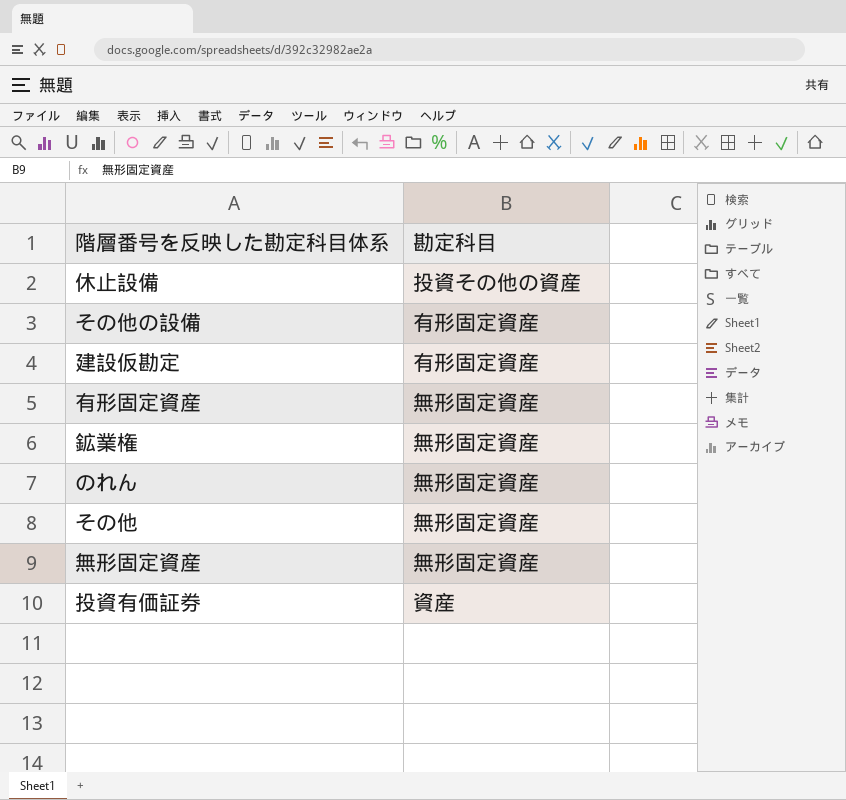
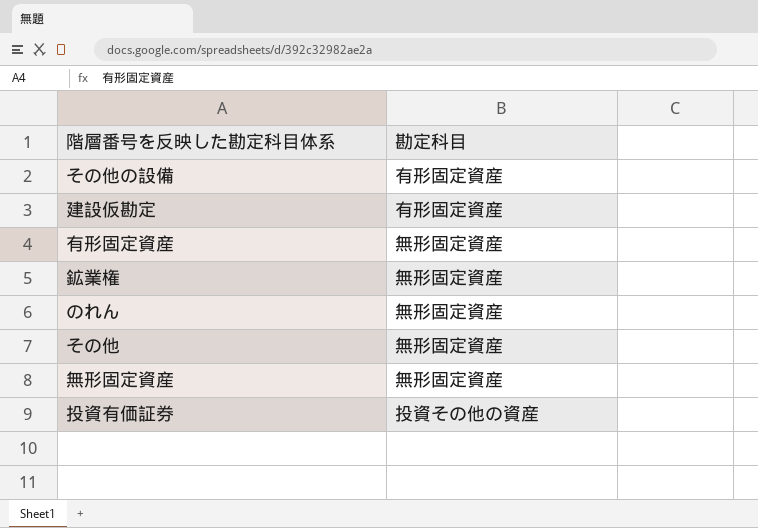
row 休止設備: 投資その他の資産 -> none
投資有価証券 | 勘定科目: 資産 -> 投資その他の資産

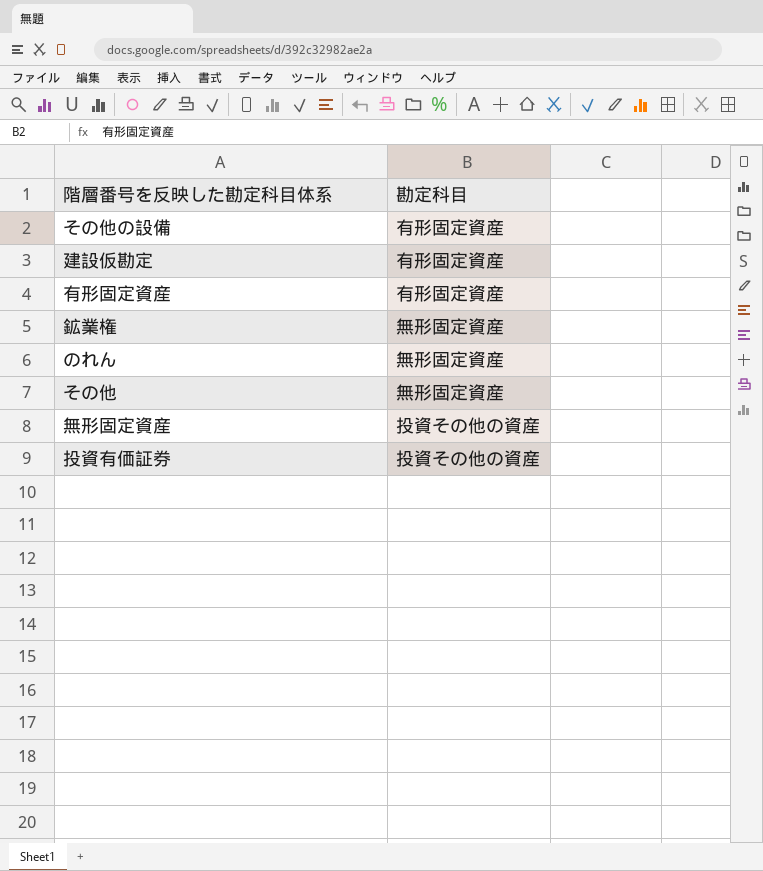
有形固定資産 | 勘定科目: 無形固定資産 -> 有形固定資産
無形固定資産 | 勘定科目: 無形固定資産 -> 投資その他の資産

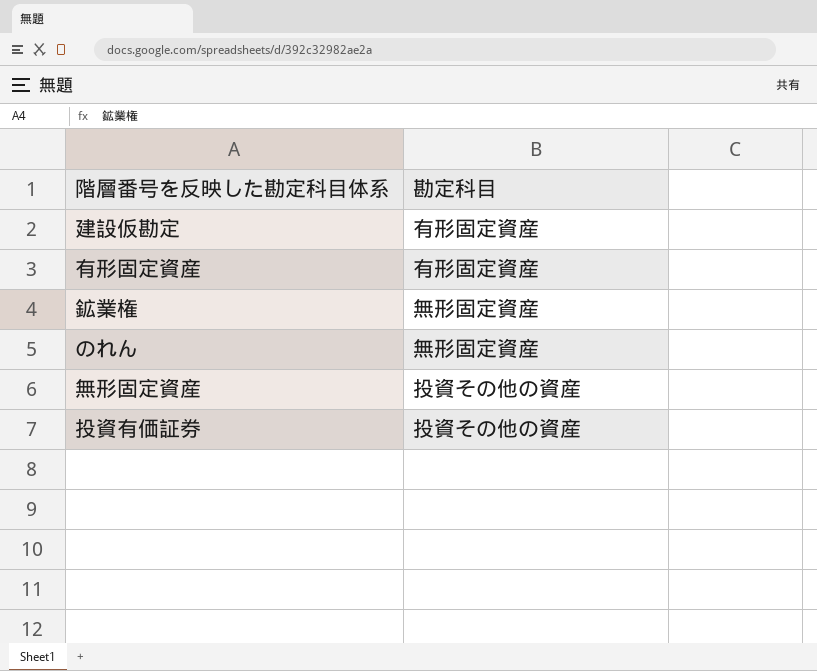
row その他の設備: 有形固定資産 -> none
row その他: 無形固定資産 -> none

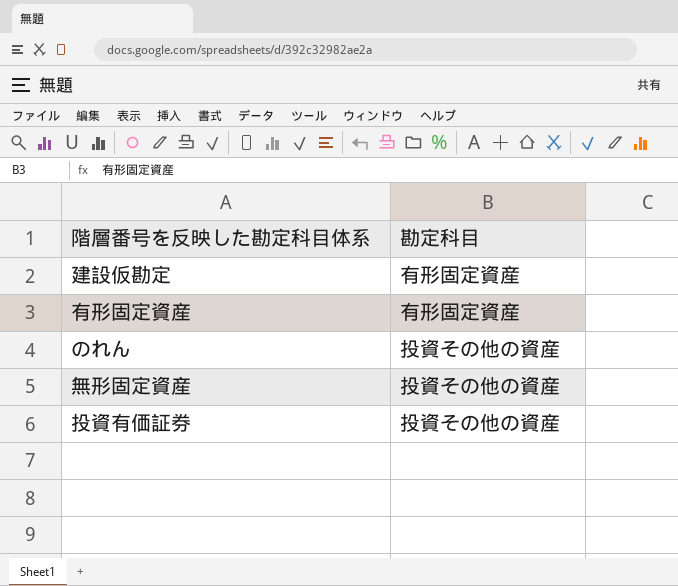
row 鉱業権: 無形固定資産 -> none
のれん | 勘定科目: 無形固定資産 -> 投資その他の資産

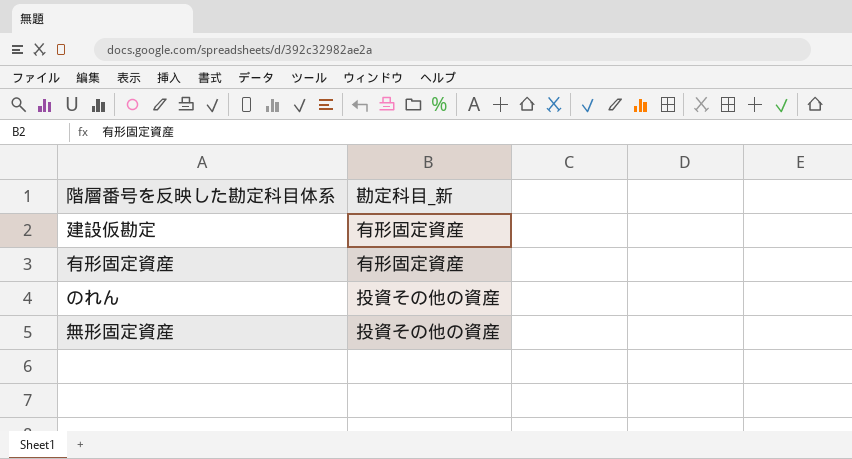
column name: 勘定科目 -> 勘定科目_新
row 投資有価証券: 投資その他の資産 -> none

